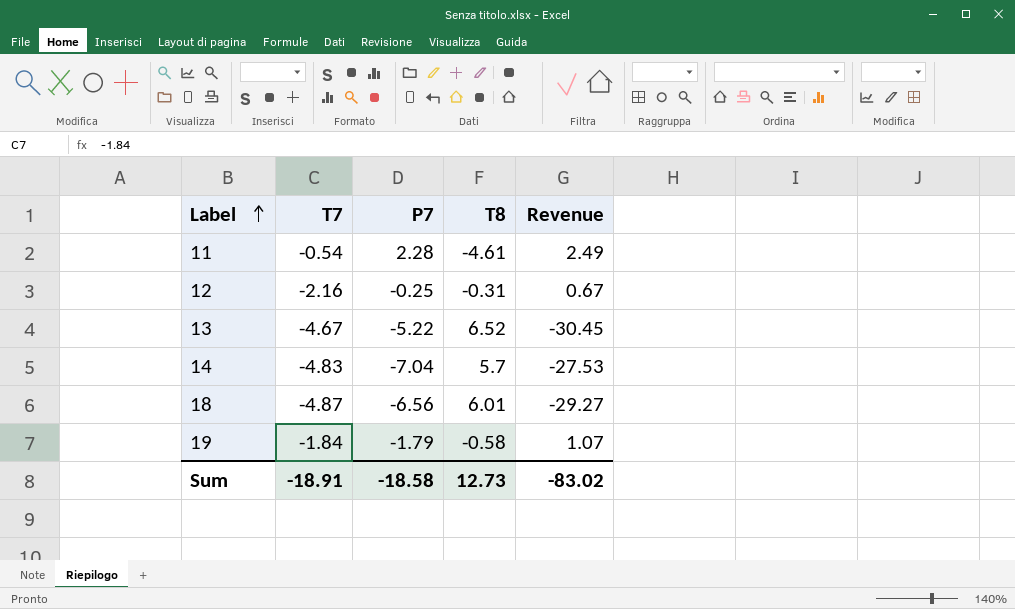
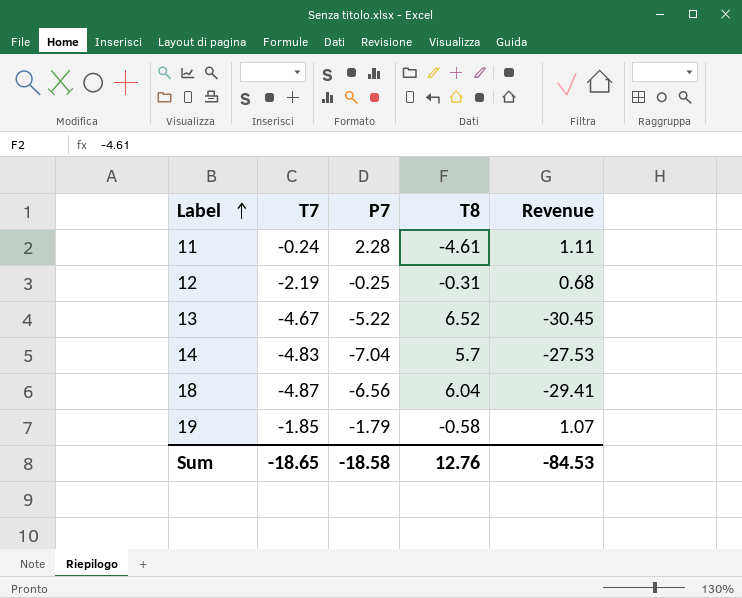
11 | T7: -0.54 -> -0.24
11 | Revenue: 2.49 -> 1.11
12 | T7: -2.16 -> -2.19
12 | Revenue: 0.67 -> 0.68
18 | T8: 6.01 -> 6.04
18 | Revenue: -29.27 -> -29.41
19 | T7: -1.84 -> -1.85
Sum | T7: -18.91 -> -18.65
Sum | T8: 12.73 -> 12.76
Sum | Revenue: -83.02 -> -84.53

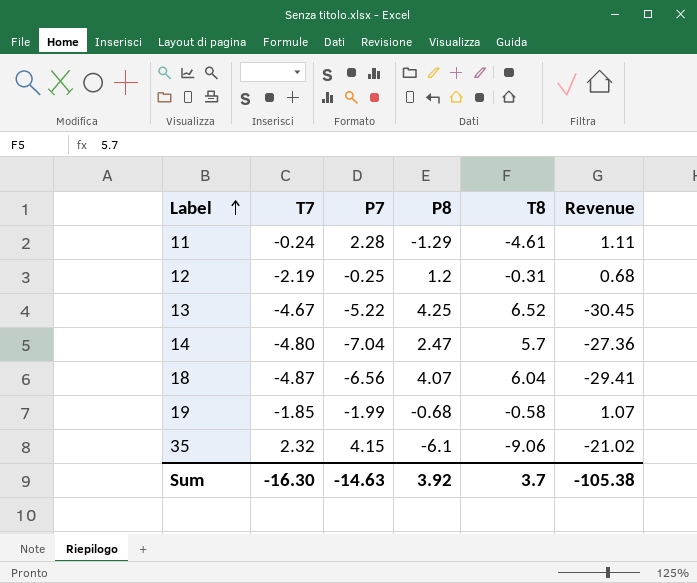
column P8 | position: none -> 4
14 | T7: -4.83 -> -4.80
14 | Revenue: -27.53 -> -27.36
19 | P7: -1.79 -> -1.99
row 35: none -> 2.32 | 4.15 | -6.1 | -9.06 | -21.02
Sum | T7: -18.65 -> -16.30
Sum | P7: -18.58 -> -14.63
Sum | T8: 12.76 -> 3.7
Sum | Revenue: -84.53 -> -105.38

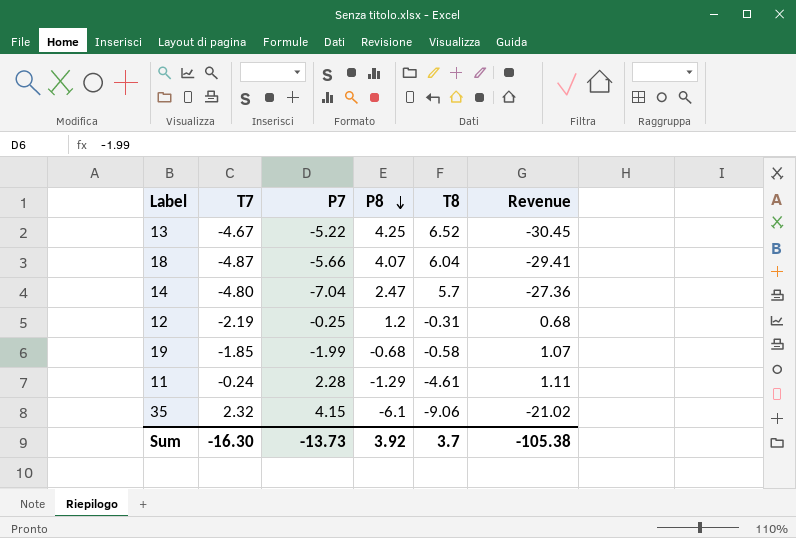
row order: Label ascending -> P8 descending
18 | P7: -6.56 -> -5.66
Sum | P7: -14.63 -> -13.73

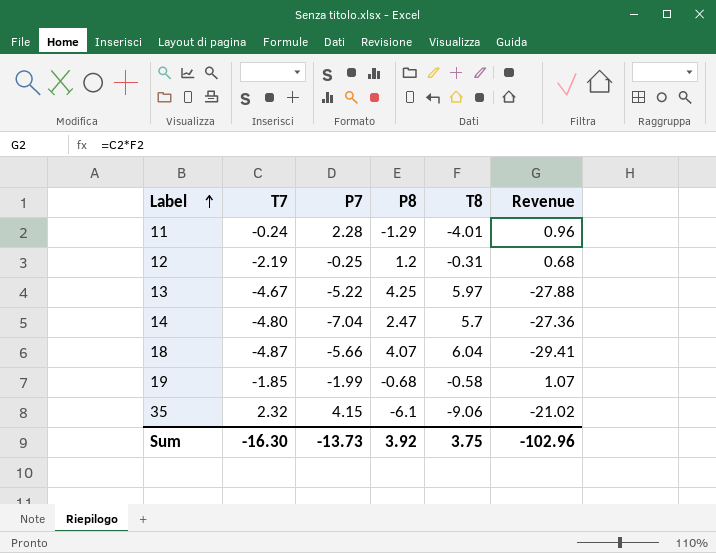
row order: P8 descending -> Label ascending
11 | T8: -4.61 -> -4.01
11 | Revenue: 1.11 -> 0.96
13 | T8: 6.52 -> 5.97
13 | Revenue: -30.45 -> -27.88
Sum | T8: 3.7 -> 3.75
Sum | Revenue: -105.38 -> -102.96

